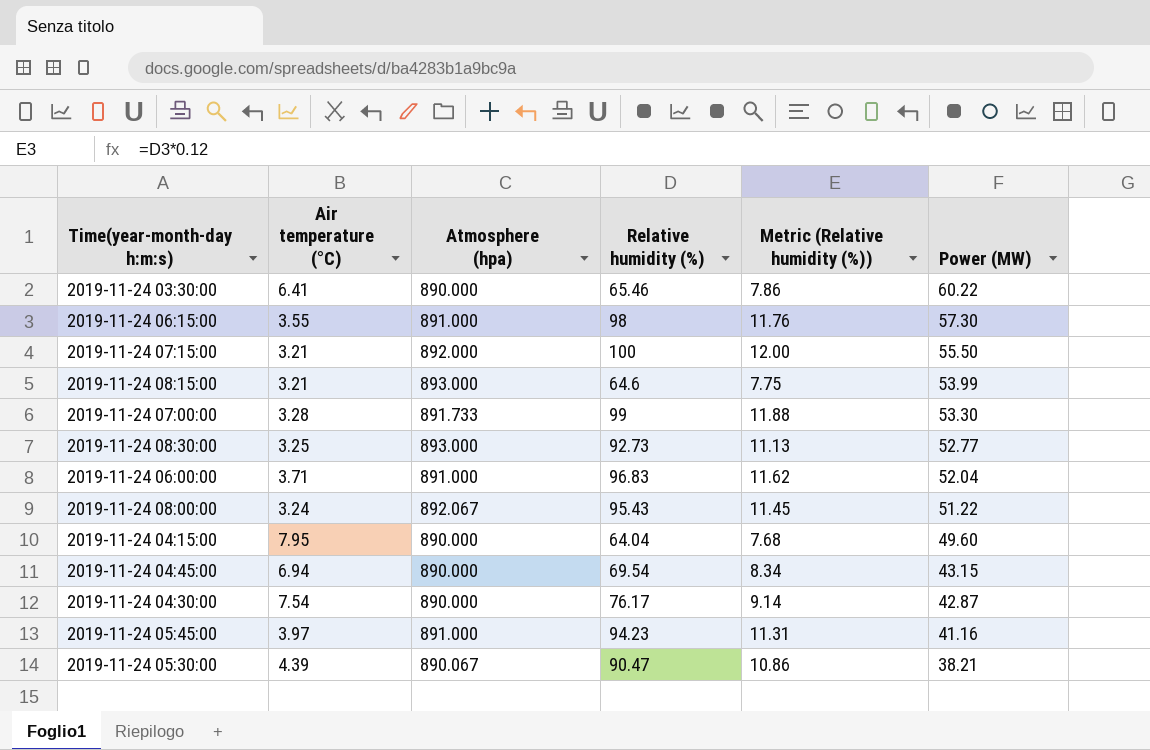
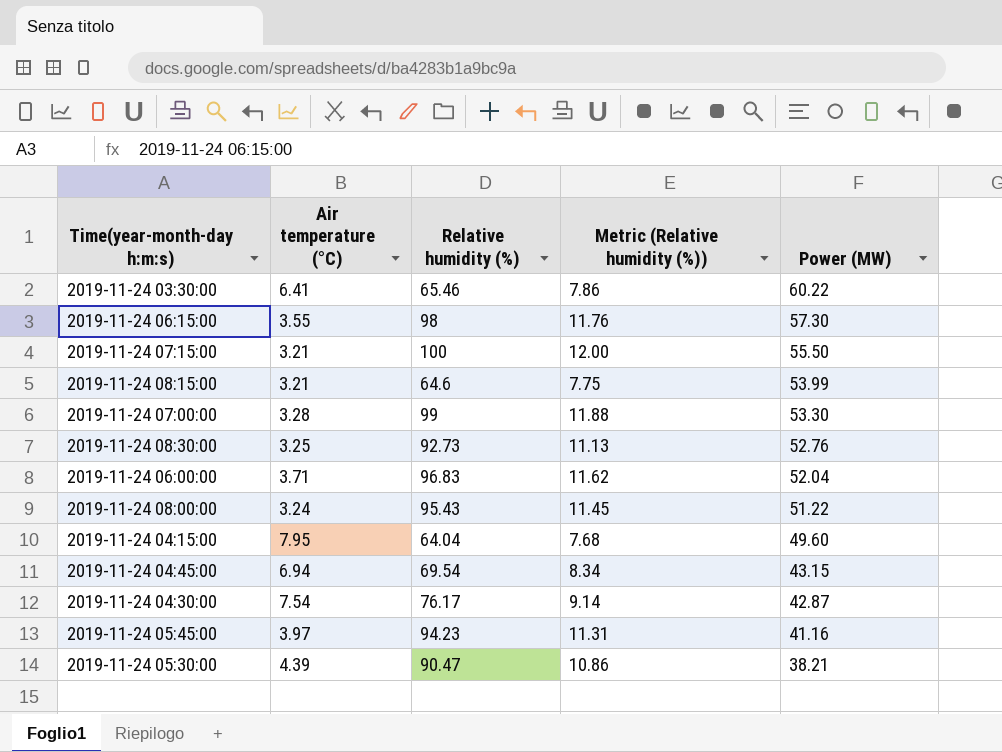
column Atmosphere (hpa) | position: 3 -> none
2019-11-24 08:30:00 | Power (MW): 52.77 -> 52.76

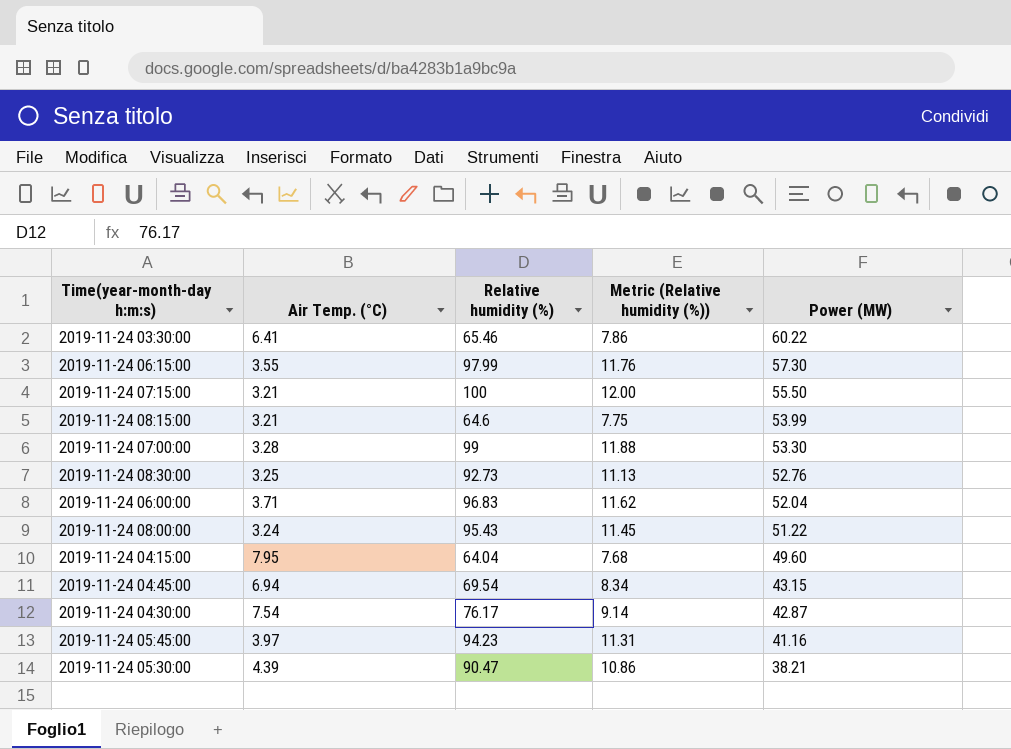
column name: Air temperature (°C) -> Air Temp. (°C)
2019-11-24 06:15:00 | Relative humidity (%): 98 -> 97.99

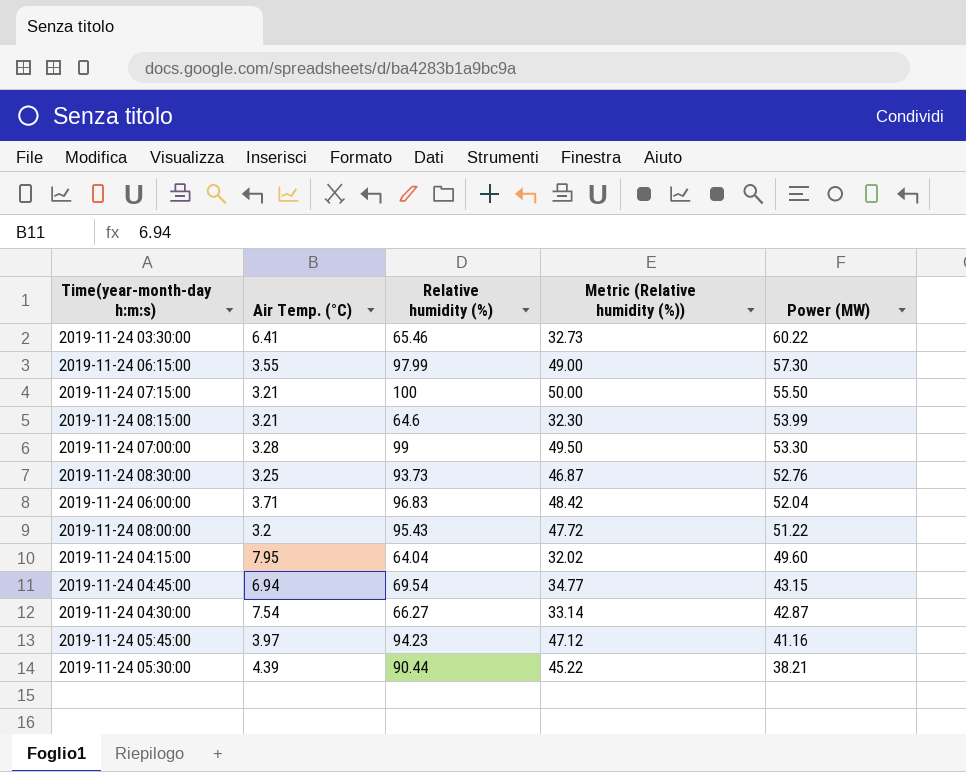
column Metric (Relative humidity (%)) | formula: [Relative humidity (%)] * 0.12 -> [Relative humidity (%)] * 0.5
2019-11-24 08:30:00 | Relative humidity (%): 92.73 -> 93.73
2019-11-24 08:00:00 | Air Temp. (°C): 3.24 -> 3.2
2019-11-24 04:30:00 | Relative humidity (%): 76.17 -> 66.27
2019-11-24 05:30:00 | Relative humidity (%): 90.47 -> 90.44

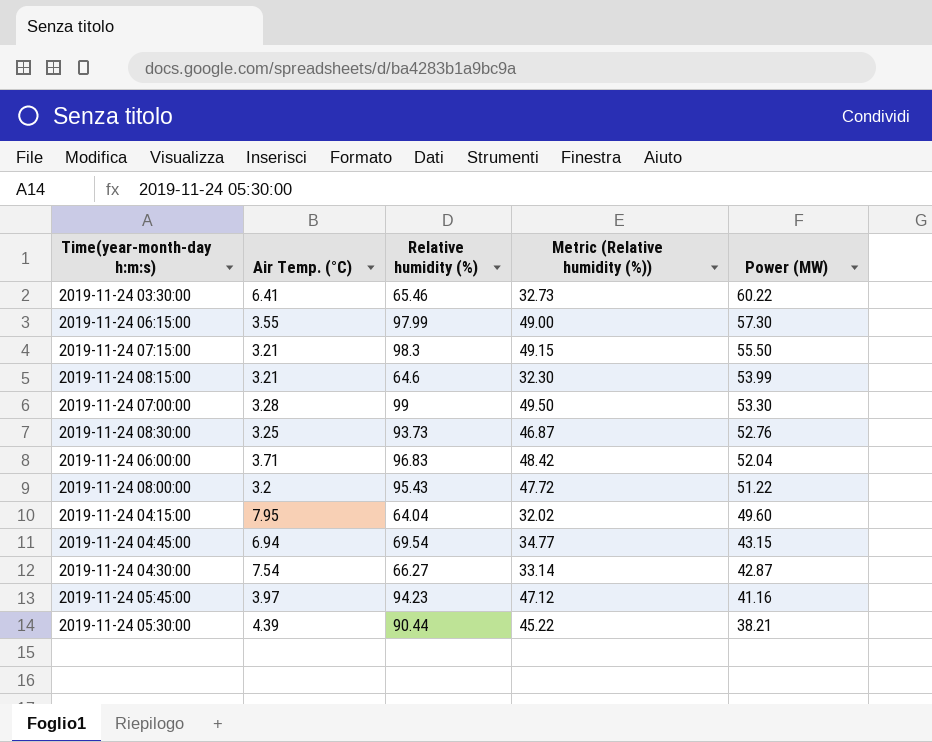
2019-11-24 07:15:00 | Relative humidity (%): 100 -> 98.3
2019-11-24 07:15:00 | Metric (Relative humidity (%)): 50.00 -> 49.15

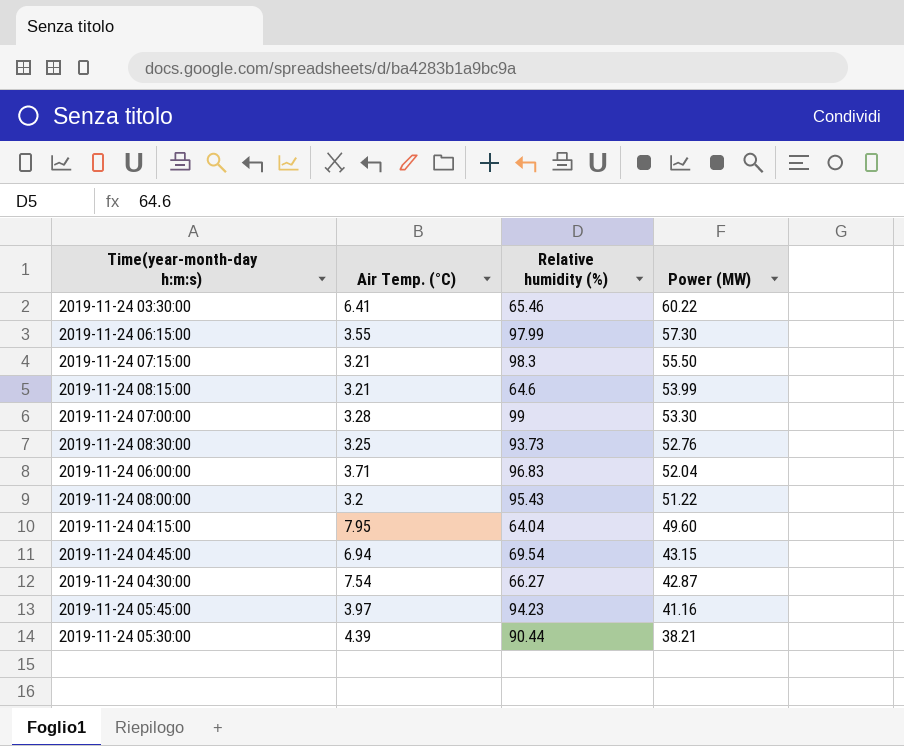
column Metric (Relative humidity (%)) | formula: [Relative humidity (%)] * 0.5 -> none

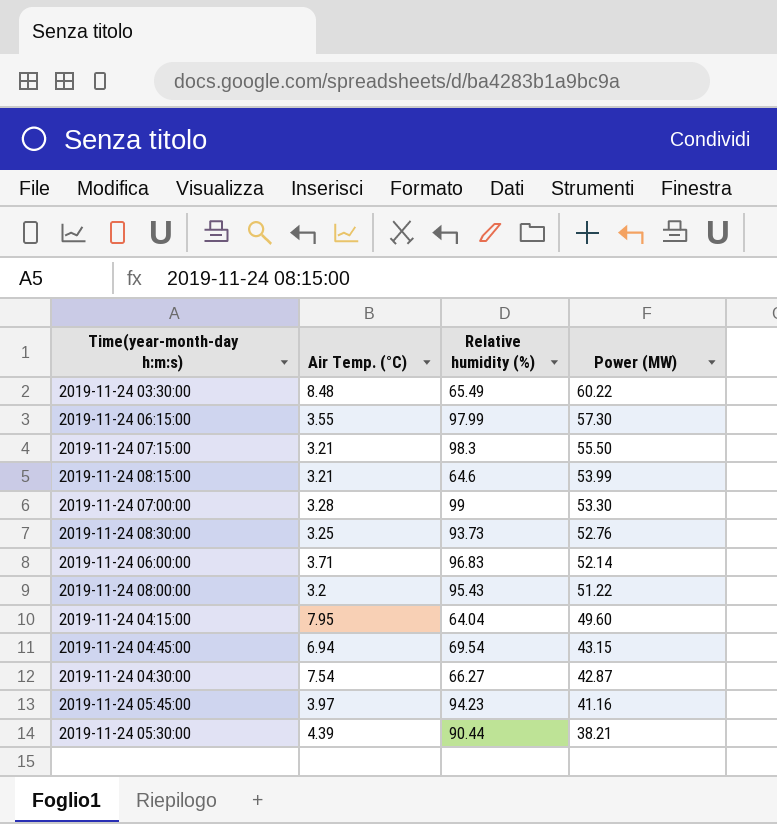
2019-11-24 03:30:00 | Air Temp. (°C): 6.41 -> 8.48
2019-11-24 03:30:00 | Relative humidity (%): 65.46 -> 65.49
2019-11-24 06:00:00 | Power (MW): 52.04 -> 52.14

